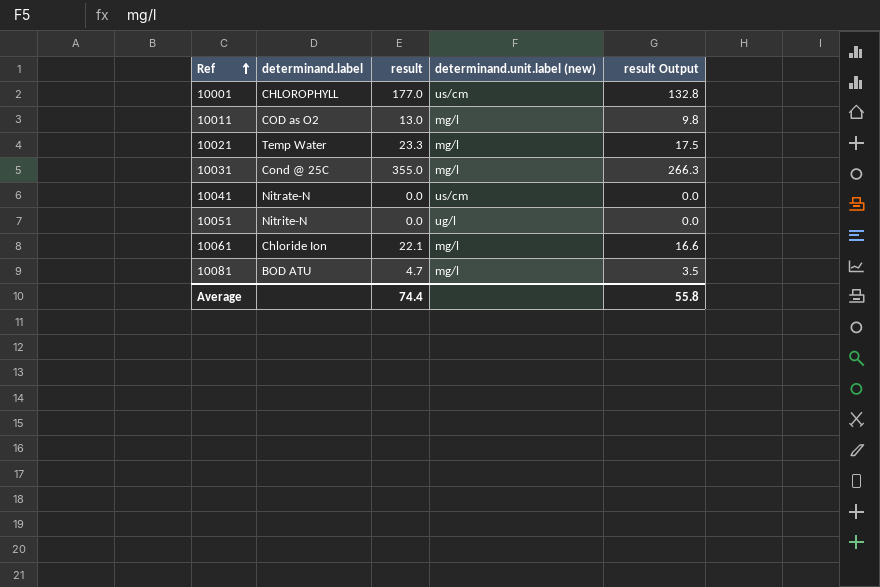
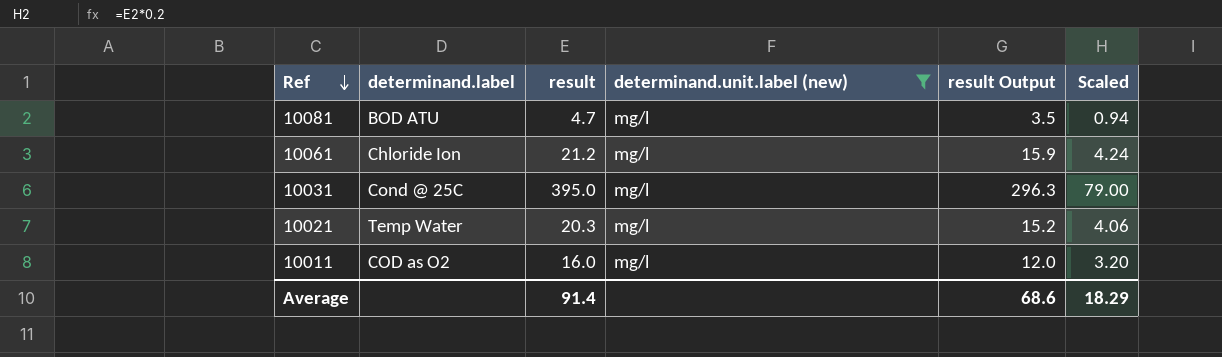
filter: none -> determinand.unit.label (new) = mg/l
row order: Ref ascending -> Ref descending
column Scaled | formula: none -> [result] * 0.2
10061 | result: 22.1 -> 21.2
10061 | result Output: 16.6 -> 15.9
10031 | result: 355.0 -> 395.0
10031 | result Output: 266.3 -> 296.3
10021 | result: 23.3 -> 20.3
10021 | result Output: 17.5 -> 15.2
10011 | result: 13.0 -> 16.0
10011 | result Output: 9.8 -> 12.0
Average | result: 74.4 -> 91.4
Average | result Output: 55.8 -> 68.6

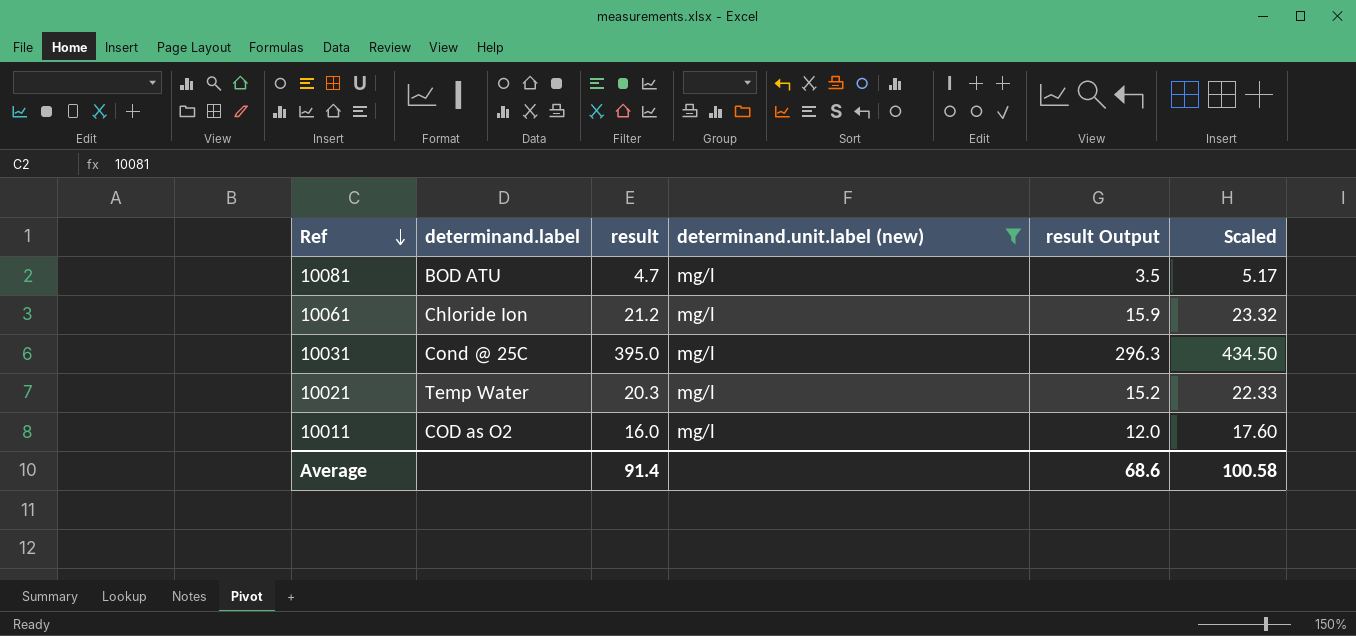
column Scaled | formula: [result] * 0.2 -> [result] * 1.1
Average | Scaled: 18.29 -> 100.58

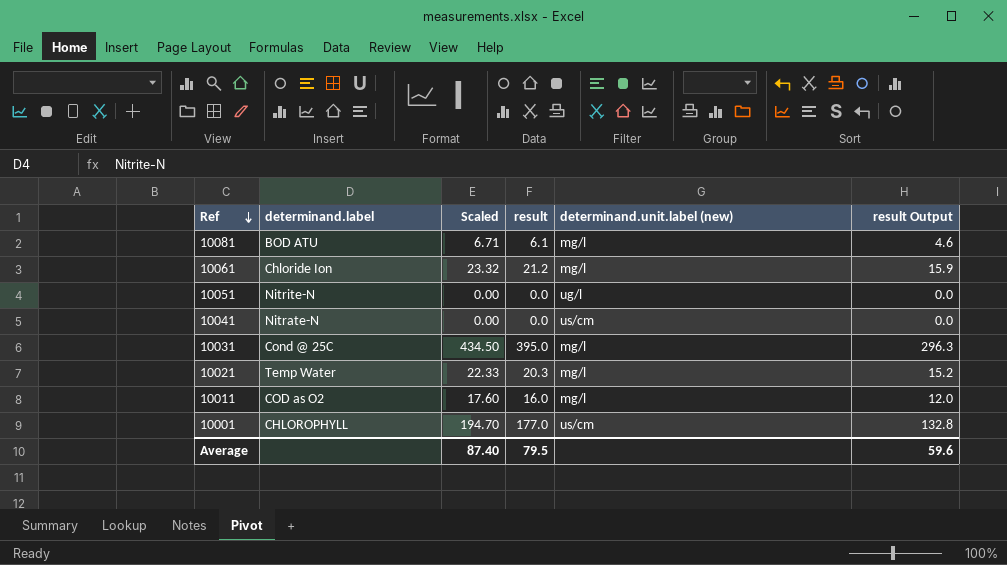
filter: determinand.unit.label (new) = mg/l -> none
column Scaled | position: 6 -> 3
10081 | Scaled: 5.17 -> 6.71
10081 | result: 4.7 -> 6.1
10081 | result Output: 3.5 -> 4.6
Average | Scaled: 100.58 -> 87.40
Average | result: 91.4 -> 79.5
Average | result Output: 68.6 -> 59.6

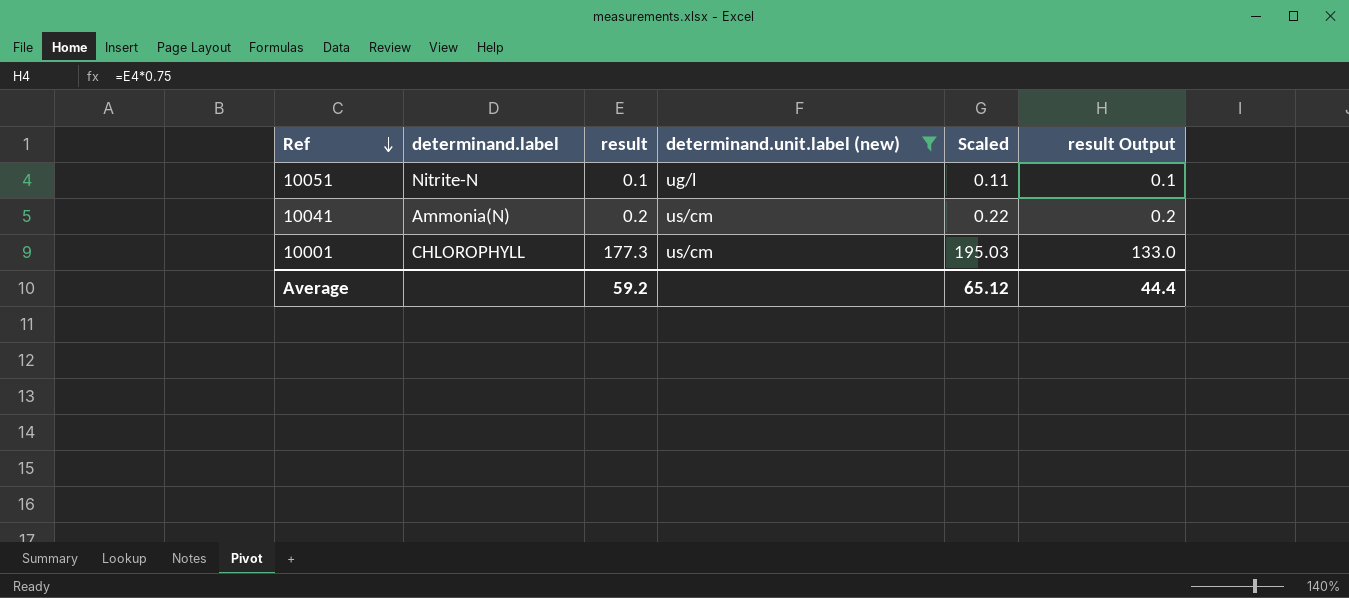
filter: none -> determinand.unit.label (new) != mg/l
column Scaled | position: 3 -> 5
10051 | result: 0.0 -> 0.1
10051 | Scaled: 0.00 -> 0.11
10051 | result Output: 0.0 -> 0.1
10041 | determinand.label: Nitrate-N -> Ammonia(N)
10041 | result: 0.0 -> 0.2
10041 | Scaled: 0.00 -> 0.22
10041 | result Output: 0.0 -> 0.2
10001 | result: 177.0 -> 177.3
10001 | Scaled: 194.70 -> 195.03
10001 | result Output: 132.8 -> 133.0
Average | result: 79.5 -> 59.2
Average | Scaled: 87.40 -> 65.12
Average | result Output: 59.6 -> 44.4

